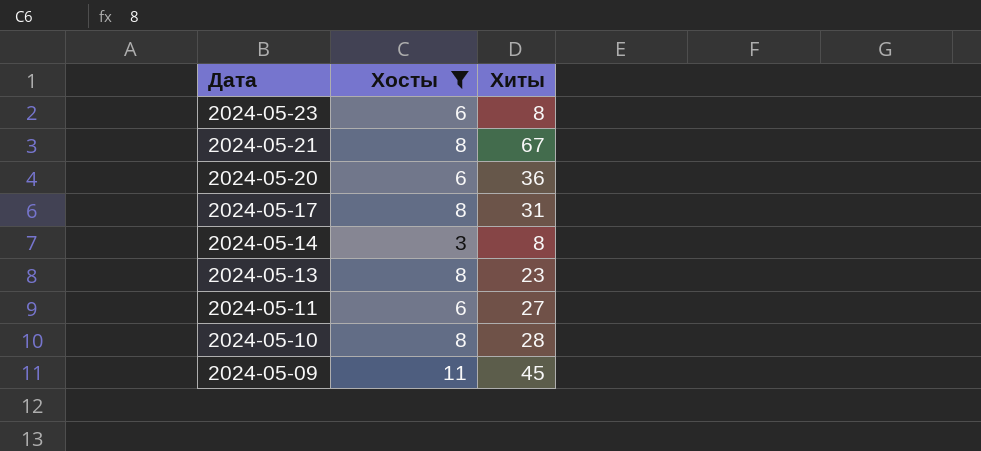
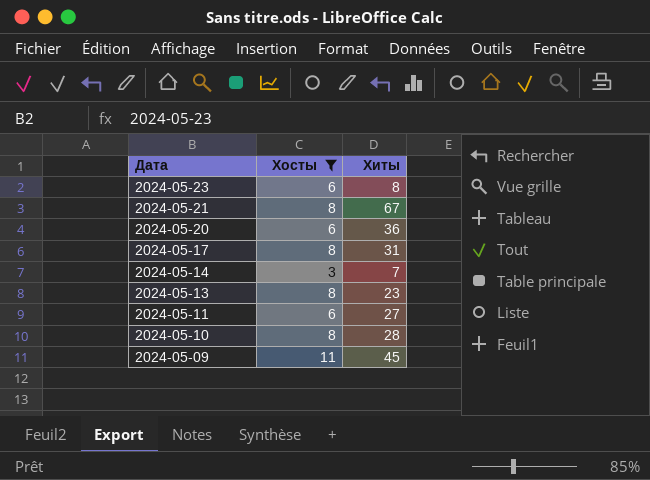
2024-05-14 | Хиты: 8 -> 7

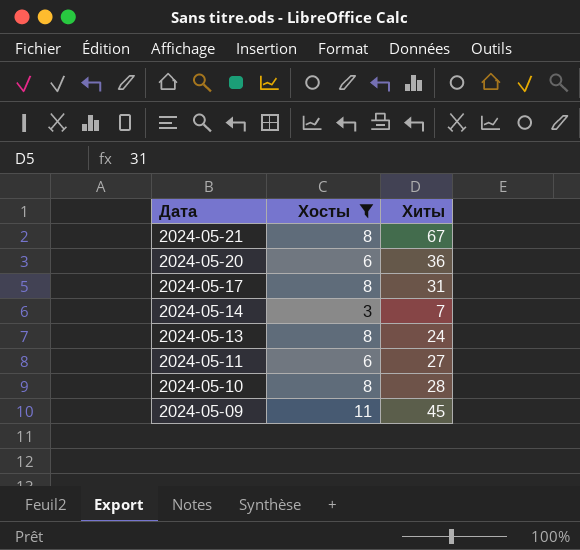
row 2024-05-23: 6 | 8 -> none
2024-05-13 | Хиты: 23 -> 24

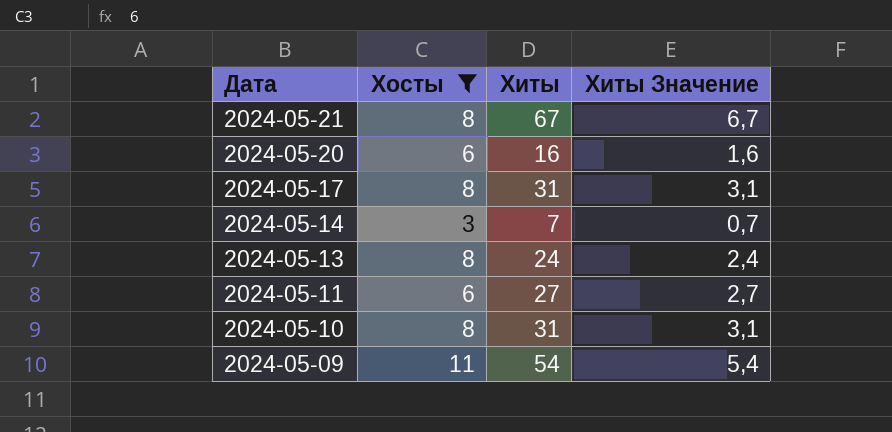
column Хиты Значение | formula: none -> [Хиты] * 0,1
2024-05-20 | Хиты: 36 -> 16
2024-05-10 | Хиты: 28 -> 31
2024-05-09 | Хиты: 45 -> 54

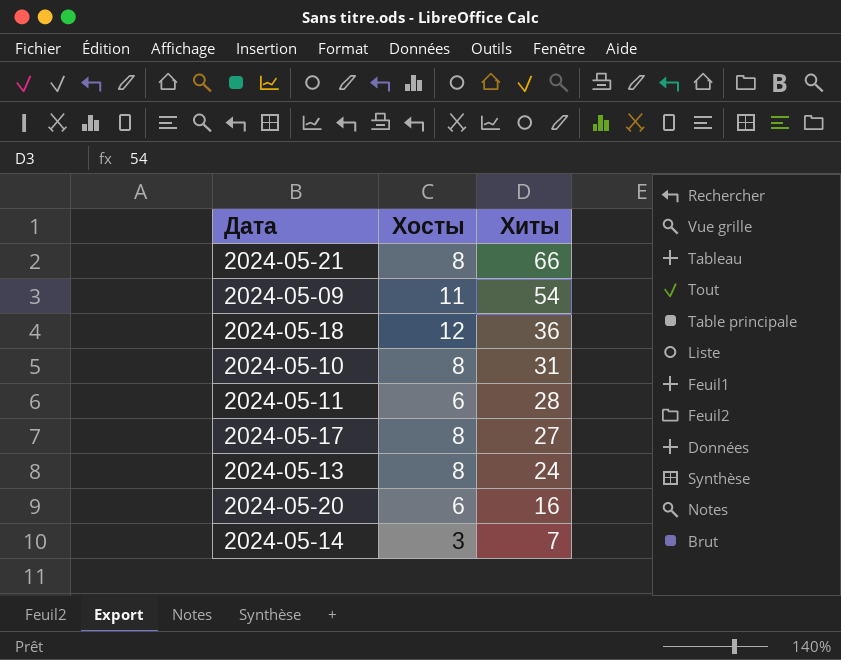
filter: Хосты != 12 -> none
row order: Дата descending -> Хиты descending
column Хиты Значение | formula: [Хиты] * 0,1 -> none
2024-05-21 | Хиты: 67 -> 66
2024-05-11 | Хиты: 27 -> 28
2024-05-17 | Хиты: 31 -> 27

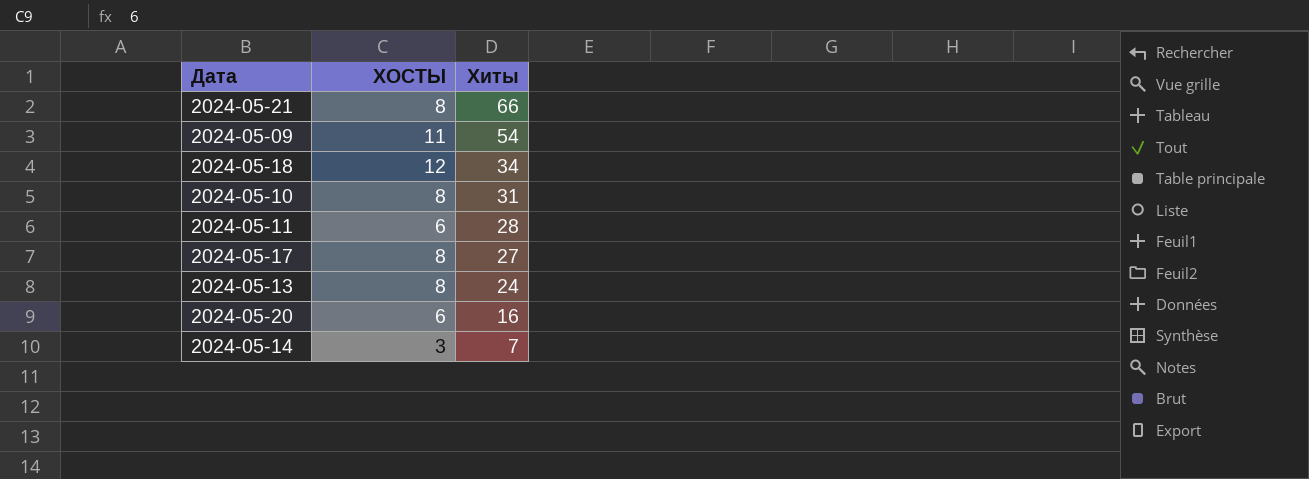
column name: Хосты -> ХОСТЫ
2024-05-18 | Хиты: 36 -> 34

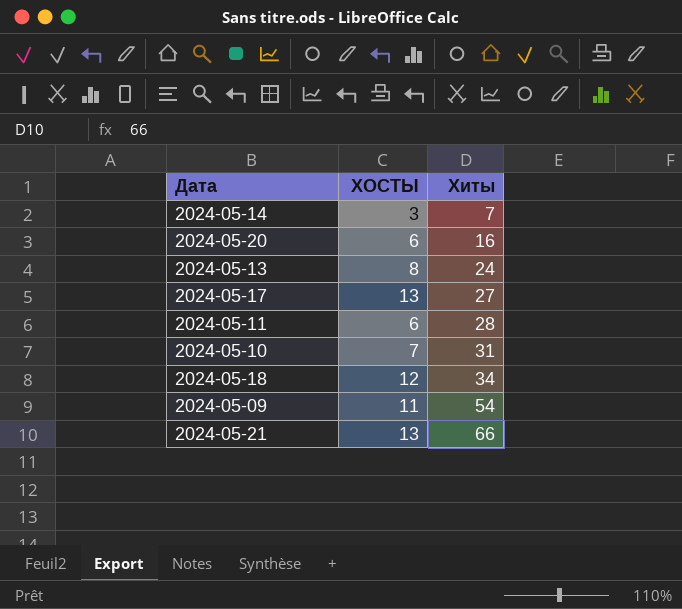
row order: Хиты descending -> Хиты ascending
2024-05-17 | ХОСТЫ: 8 -> 13
2024-05-10 | ХОСТЫ: 8 -> 7
2024-05-21 | ХОСТЫ: 8 -> 13

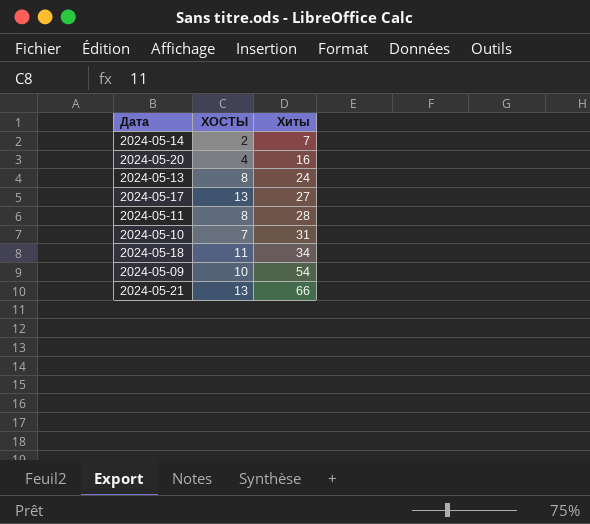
2024-05-14 | ХОСТЫ: 3 -> 2
2024-05-20 | ХОСТЫ: 6 -> 4
2024-05-11 | ХОСТЫ: 6 -> 8
2024-05-18 | ХОСТЫ: 12 -> 11
2024-05-09 | ХОСТЫ: 11 -> 10

